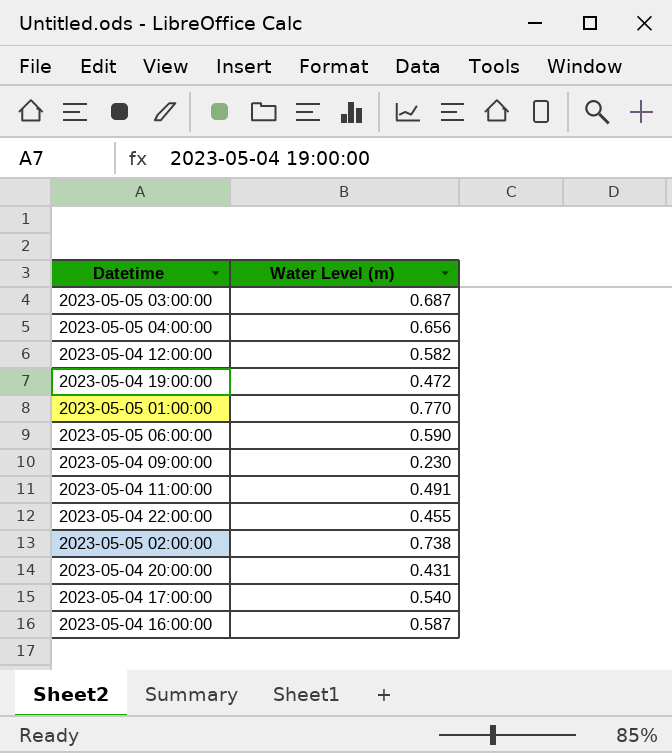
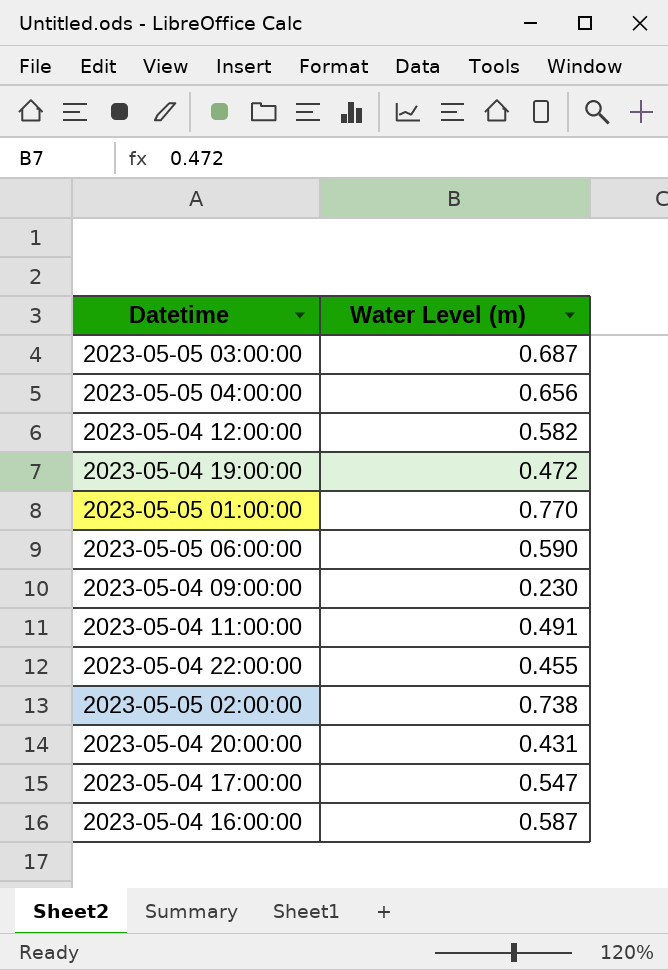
2023-05-04 17:00:00 | Water Level (m): 0.540 -> 0.547

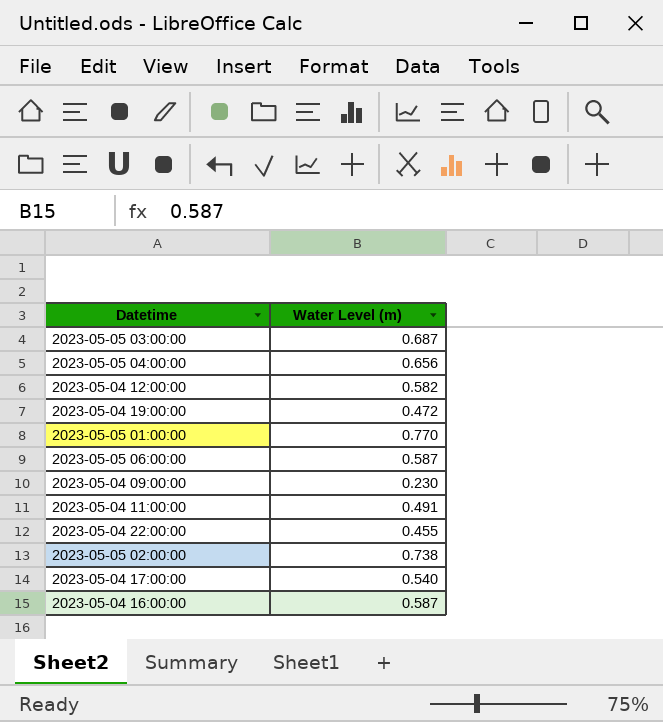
row 2023-05-04 20:00:00: 0.431 -> none
2023-05-05 06:00:00 | Water Level (m): 0.590 -> 0.587
2023-05-04 17:00:00 | Water Level (m): 0.547 -> 0.540

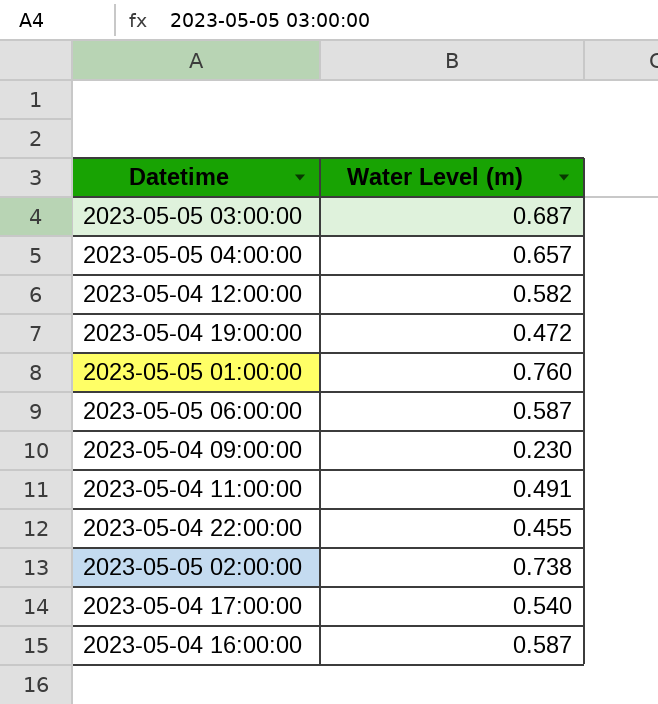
2023-05-05 04:00:00 | Water Level (m): 0.656 -> 0.657
2023-05-05 01:00:00 | Water Level (m): 0.770 -> 0.760

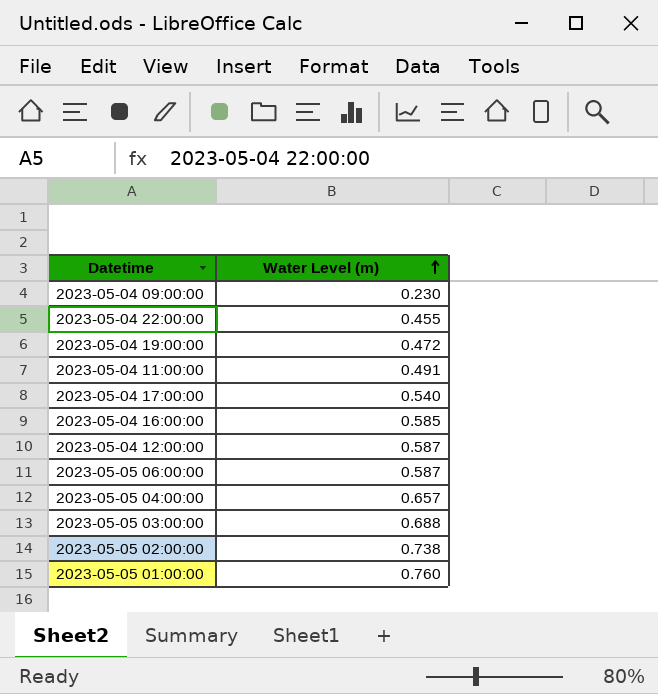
row order: none -> Water Level (m) ascending
2023-05-04 16:00:00 | Water Level (m): 0.587 -> 0.585
2023-05-04 12:00:00 | Water Level (m): 0.582 -> 0.587
2023-05-05 03:00:00 | Water Level (m): 0.687 -> 0.688

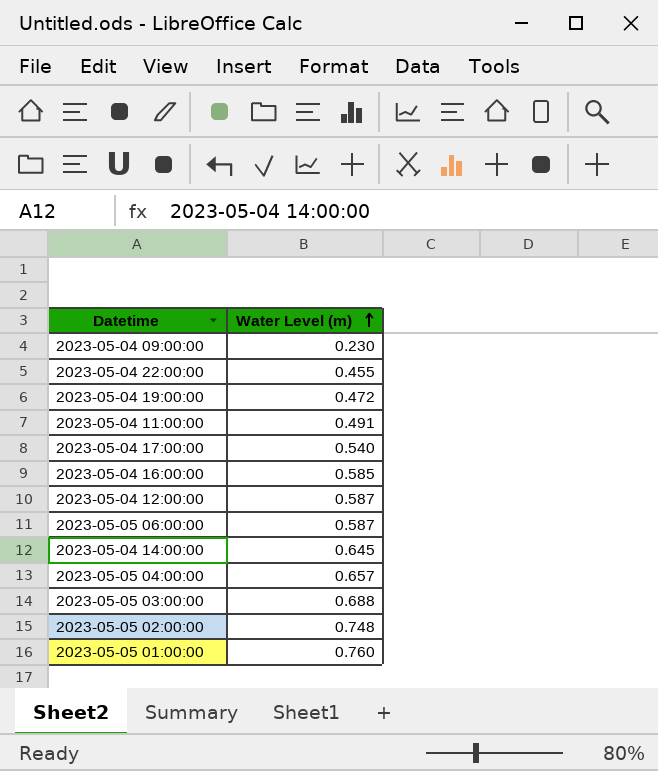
row 2023-05-04 14:00:00: none -> 0.645
2023-05-05 02:00:00 | Water Level (m): 0.738 -> 0.748

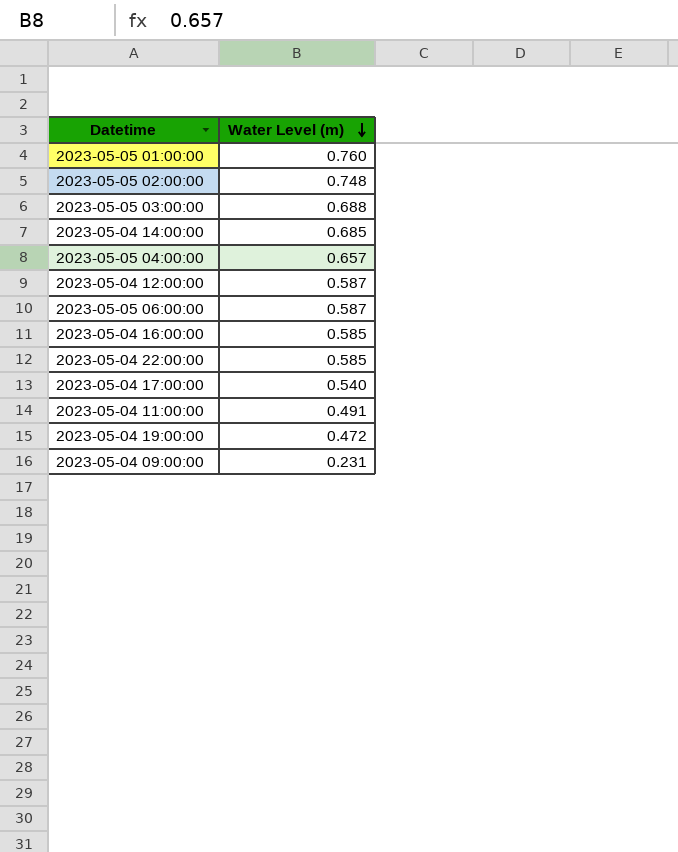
row order: Water Level (m) ascending -> Water Level (m) descending
2023-05-04 14:00:00 | Water Level (m): 0.645 -> 0.685
2023-05-04 22:00:00 | Water Level (m): 0.455 -> 0.585
2023-05-04 09:00:00 | Water Level (m): 0.230 -> 0.231

